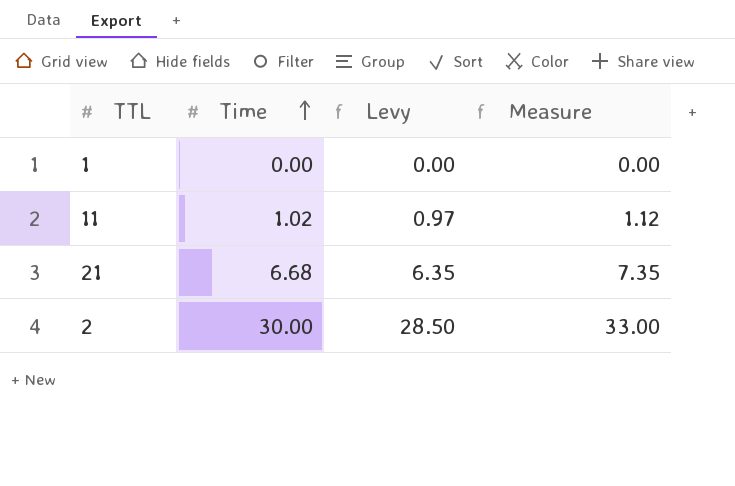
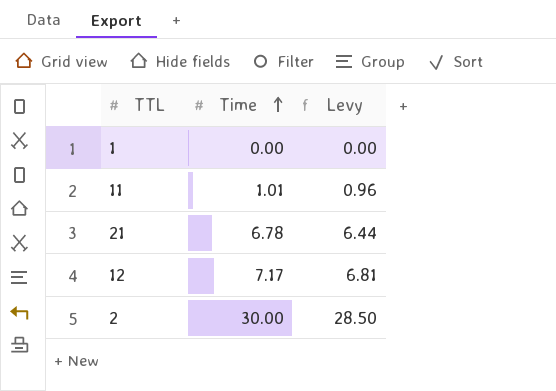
column Measure | formula: [Time] * 1.1 -> none
11 | Time: 1.02 -> 1.01
11 | Levy: 0.97 -> 0.96
21 | Time: 6.68 -> 6.78
21 | Levy: 6.35 -> 6.44
row 12: none -> 7.17 | 6.81

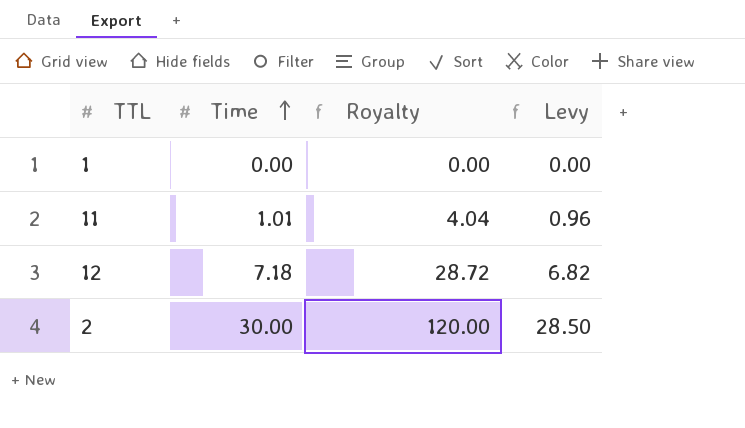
column Royalty | formula: none -> [Time] * 4
row 21: 6.78 | 6.44 -> none
12 | Time: 7.17 -> 7.18
12 | Levy: 6.81 -> 6.82

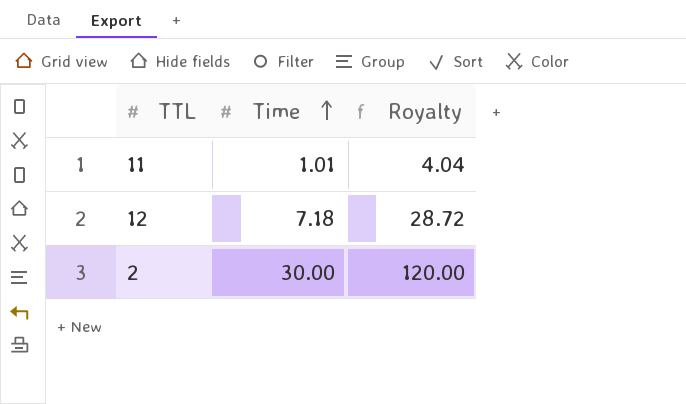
column Levy | formula: [Time] * 0.95 -> none
row 1: 0.00 | 0.00 | 0.00 -> none

